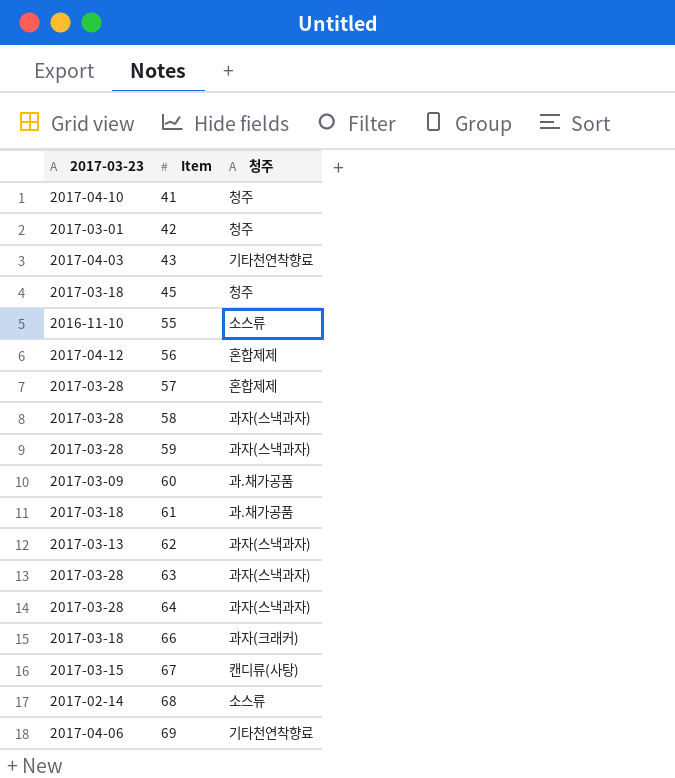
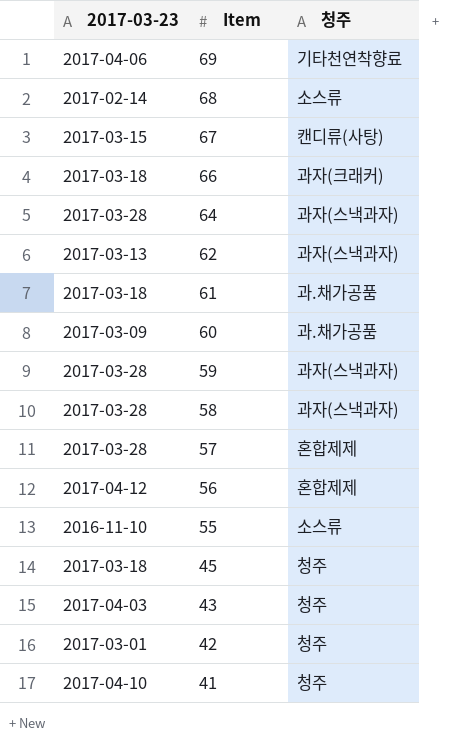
row order: Item ascending -> Item descending
row 63: 2017-03-28 | 과자(스낵과자) -> none
43 | 청주: 기타천연착향료 -> 청주

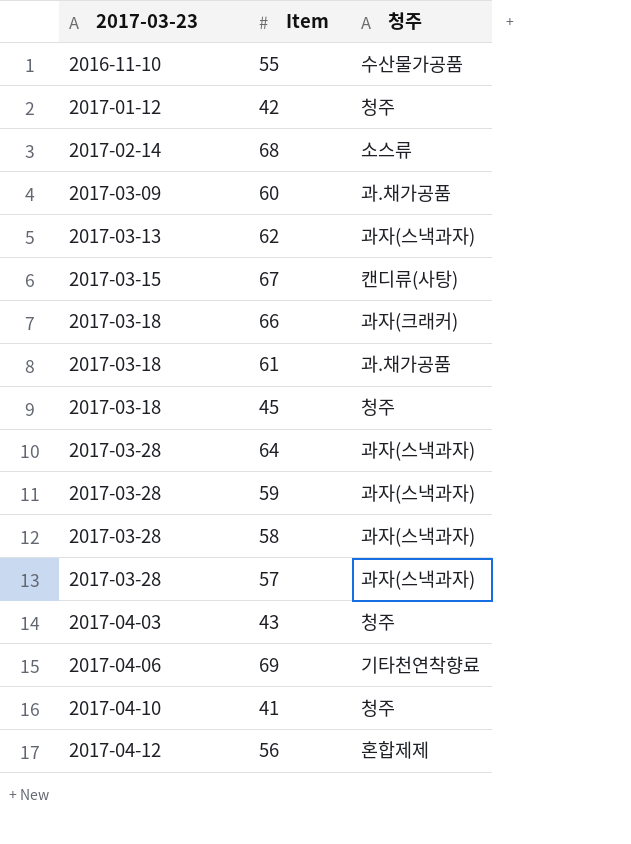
row order: Item descending -> 2017-03-23 ascending
55 | 청주: 소스류 -> 수산물가공품
42 | 2017-03-23: 2017-03-01 -> 2017-01-12
57 | 청주: 혼합제제 -> 과자(스낵과자)

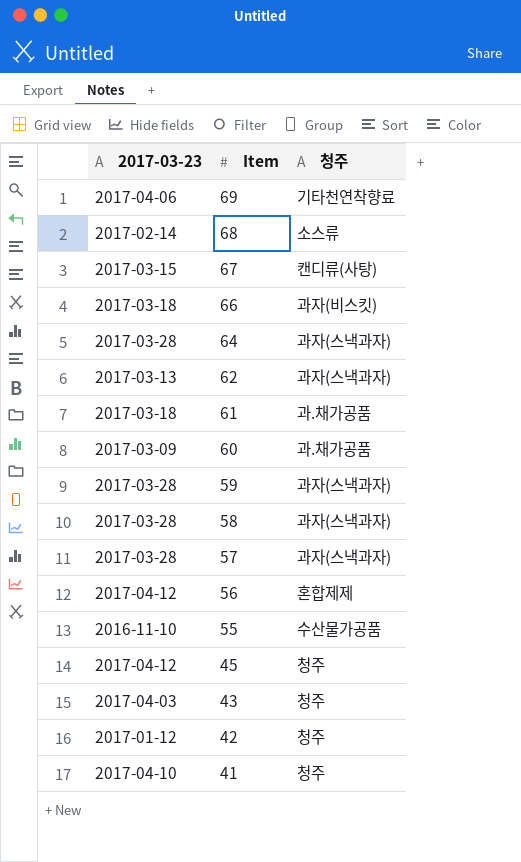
row order: 2017-03-23 ascending -> Item descending
66 | 청주: 과자(크래커) -> 과자(비스킷)
45 | 2017-03-23: 2017-03-18 -> 2017-04-12

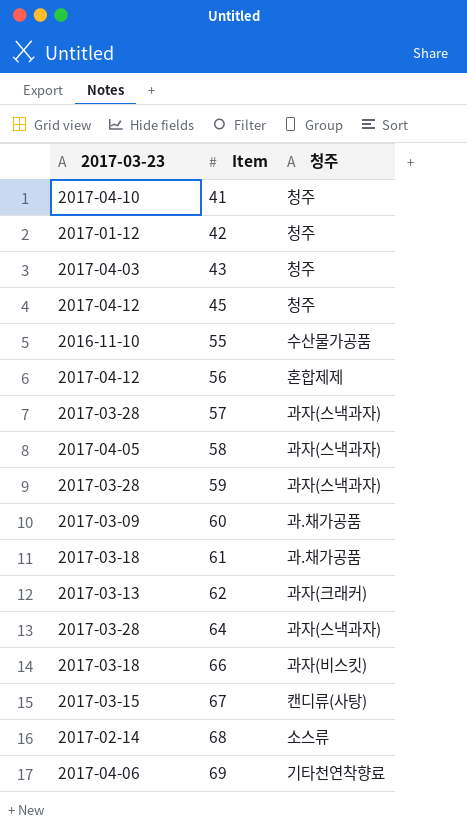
row order: Item descending -> Item ascending
58 | 2017-03-23: 2017-03-28 -> 2017-04-05
62 | 청주: 과자(스낵과자) -> 과자(크래커)

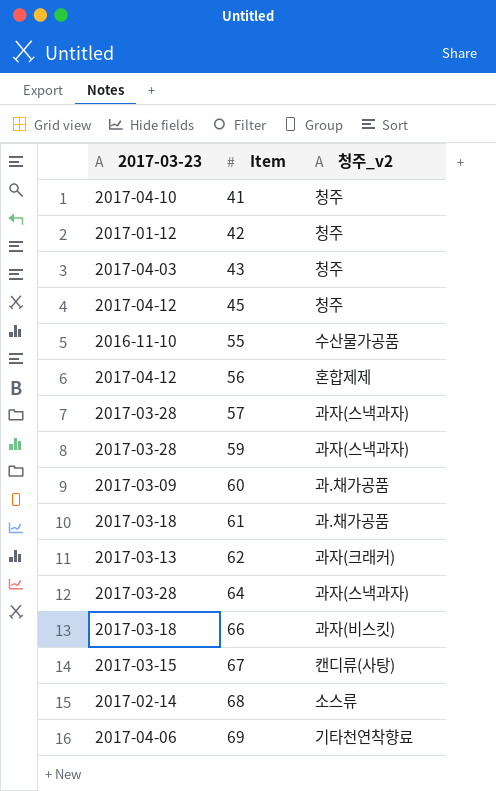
column name: 청주 -> 청주_v2
row 58: 2017-04-05 | 과자(스낵과자) -> none

